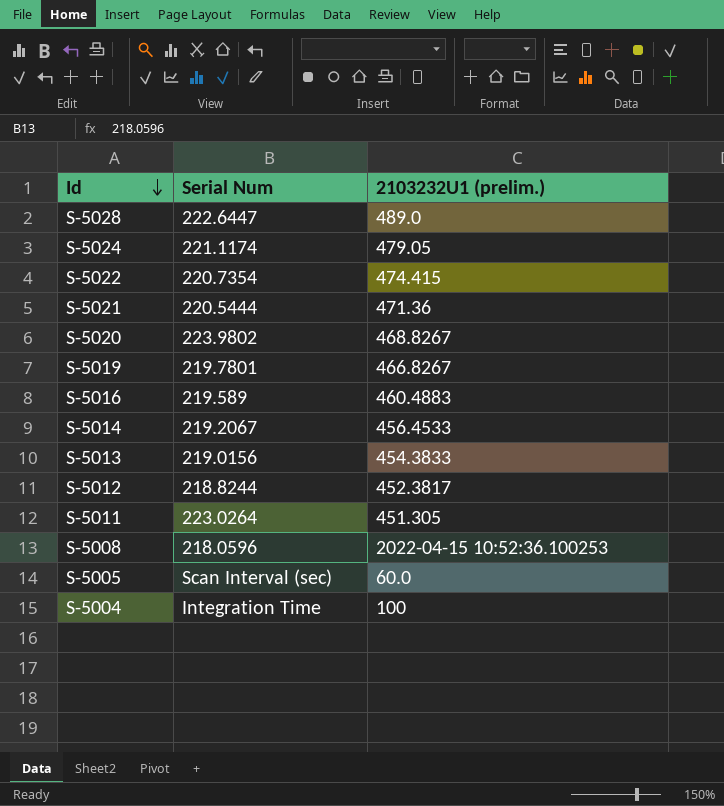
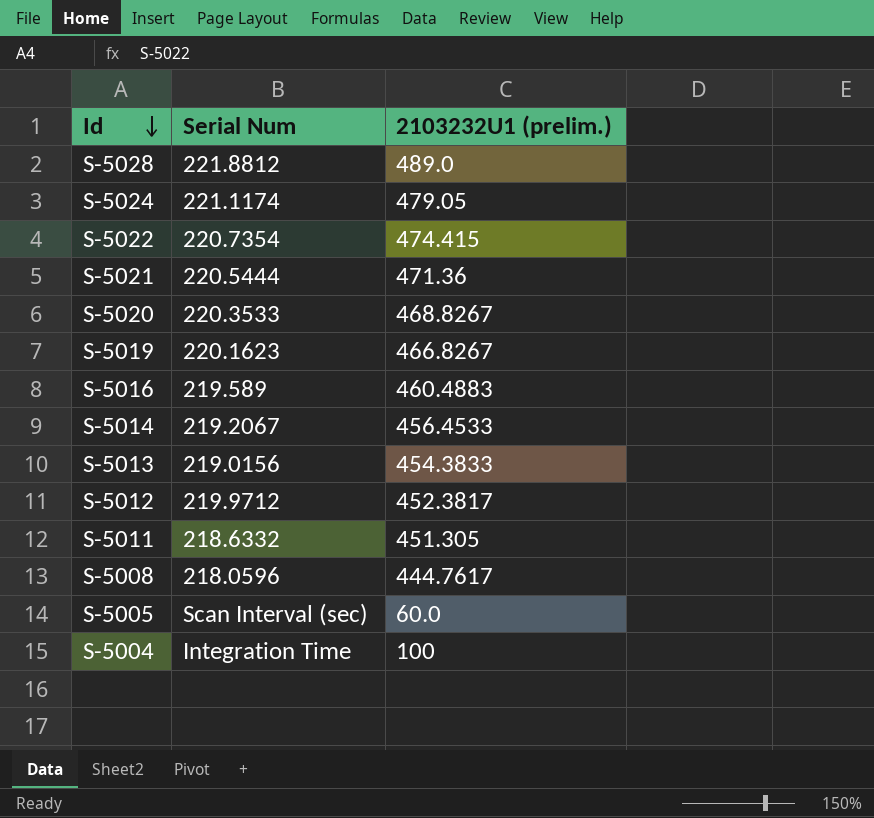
S-5028 | Serial Num: 222.6447 -> 221.8812
S-5020 | Serial Num: 223.9802 -> 220.3533
S-5019 | Serial Num: 219.7801 -> 220.1623
S-5012 | Serial Num: 218.8244 -> 219.9712
S-5011 | Serial Num: 223.0264 -> 218.6332
S-5008 | 2103232U1 (prelim.): 2022-04-15 10:52:36.100253 -> 444.7617

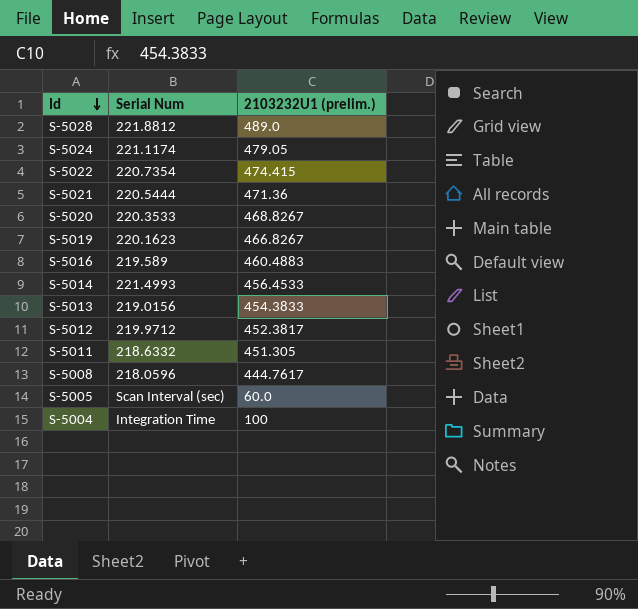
S-5014 | Serial Num: 219.2067 -> 221.4993

